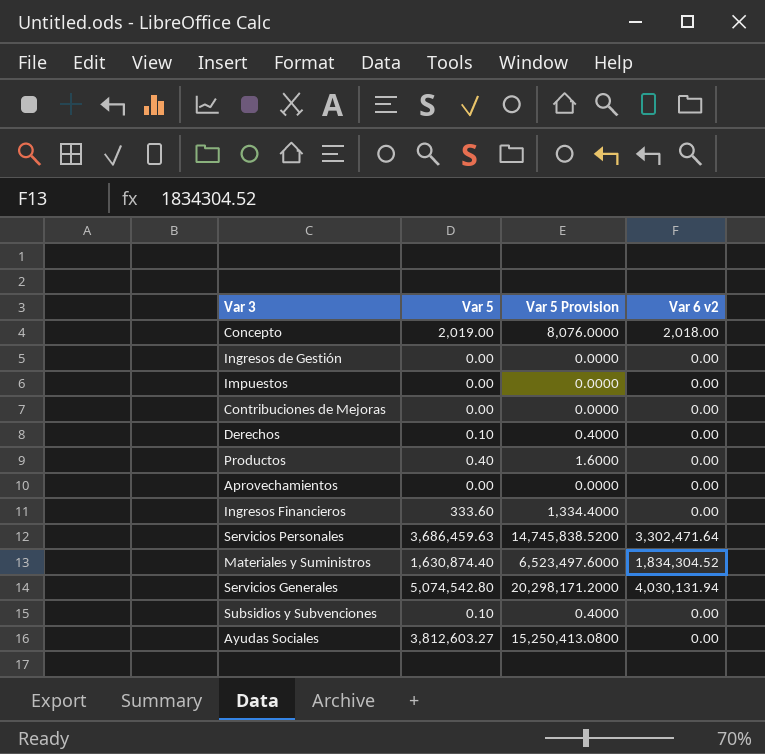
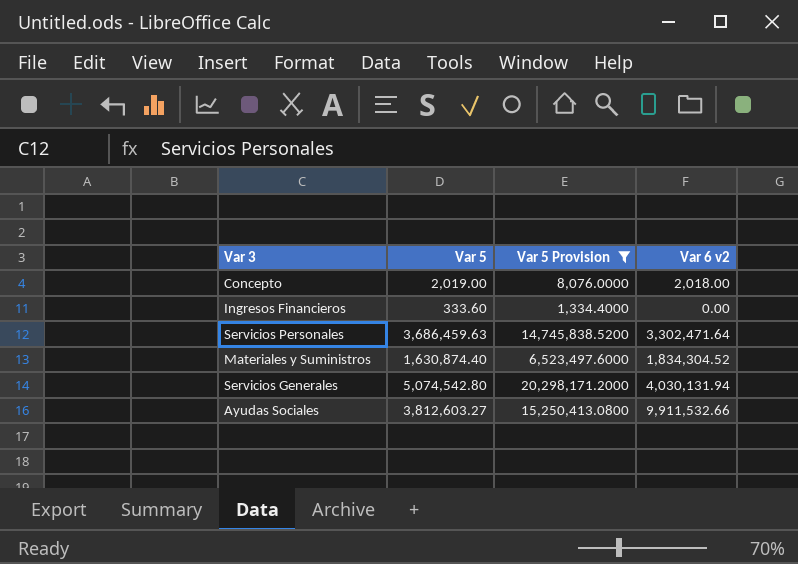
filter: none -> Var 5 Provision >= 1,334.4000
Ayudas Sociales | Var 6 v2: 0.00 -> 9,911,532.66

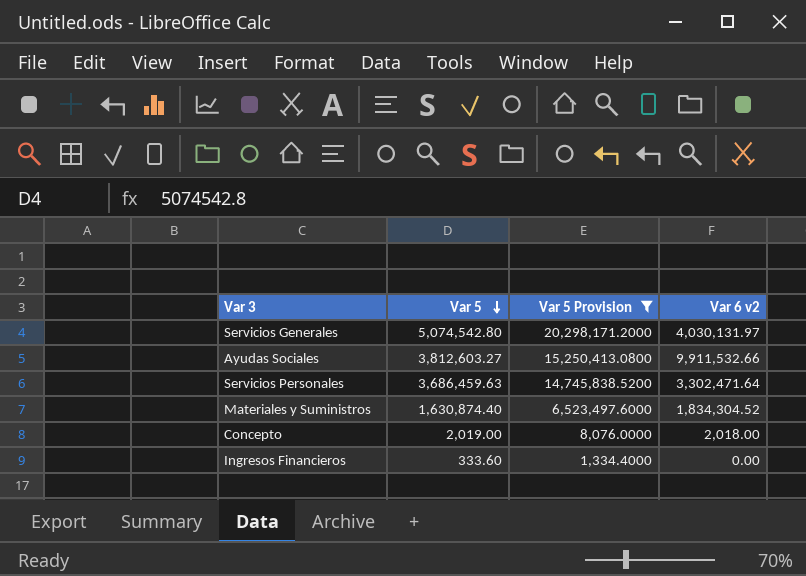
row order: none -> Var 5 descending
Servicios Generales | Var 6 v2: 4,030,131.94 -> 4,030,131.97

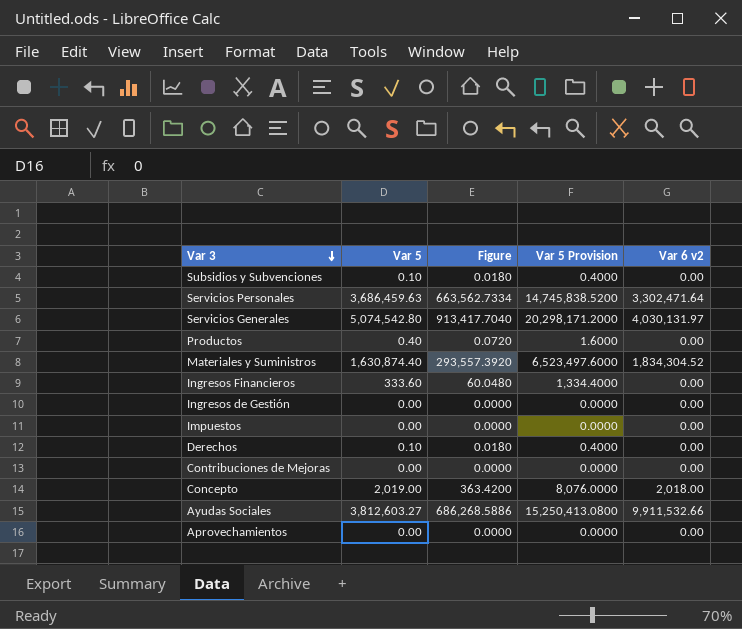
filter: Var 5 Provision >= 1,334.4000 -> none
row order: Var 5 descending -> Var 3 descending
column Figure | formula: none -> [Var 5] * 0.18

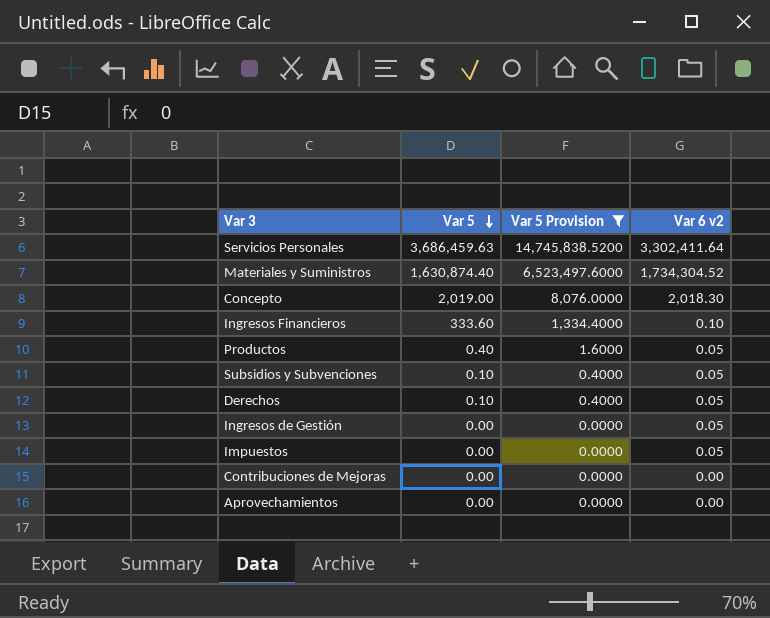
filter: none -> Var 5 Provision <= 14,745,838.5200
row order: Var 3 descending -> Var 5 descending
column Figure | formula: [Var 5] * 0.18 -> none
Servicios Personales | Var 6 v2: 3,302,471.64 -> 3,302,411.64
Materiales y Suministros | Var 6 v2: 1,834,304.52 -> 1,734,304.52
Concepto | Var 6 v2: 2,018.00 -> 2,018.30
Ingresos Financieros | Var 6 v2: 0.00 -> 0.10
Productos | Var 6 v2: 0.00 -> 0.05
Subsidios y Subvenciones | Var 6 v2: 0.00 -> 0.05
Derechos | Var 6 v2: 0.00 -> 0.05
Ingresos de Gestión | Var 6 v2: 0.00 -> 0.05
Impuestos | Var 6 v2: 0.00 -> 0.05

